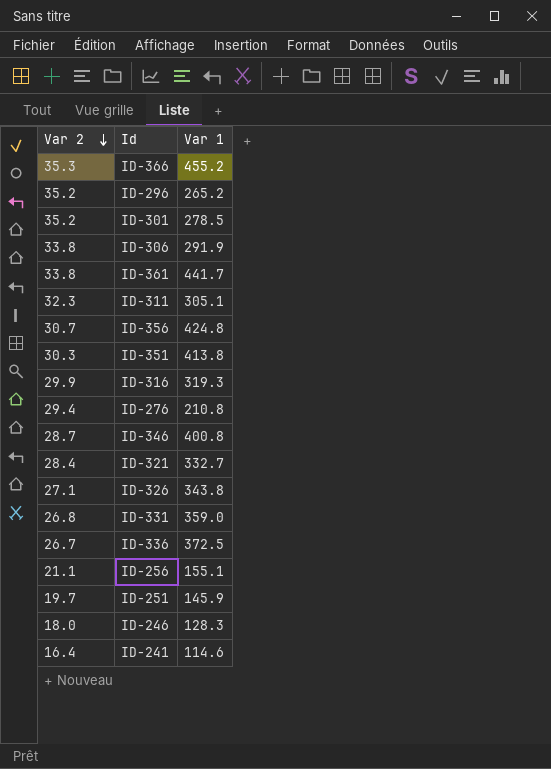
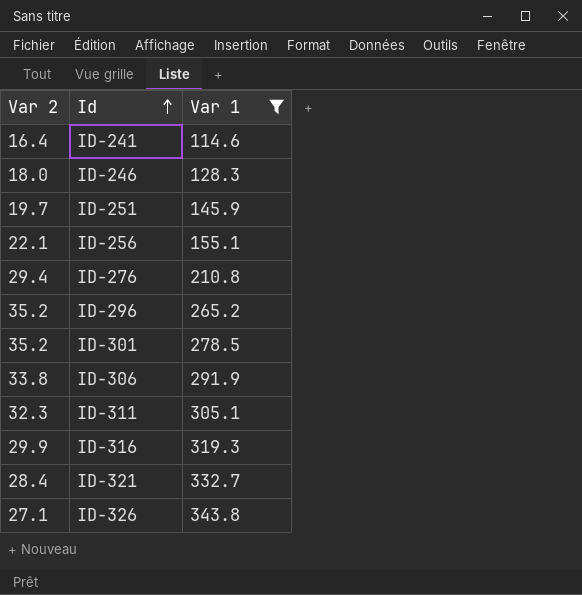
filter: none -> Var 1 <= 343.8
row order: Var 2 descending -> Id ascending
ID-256 | Var 2: 21.1 -> 22.1

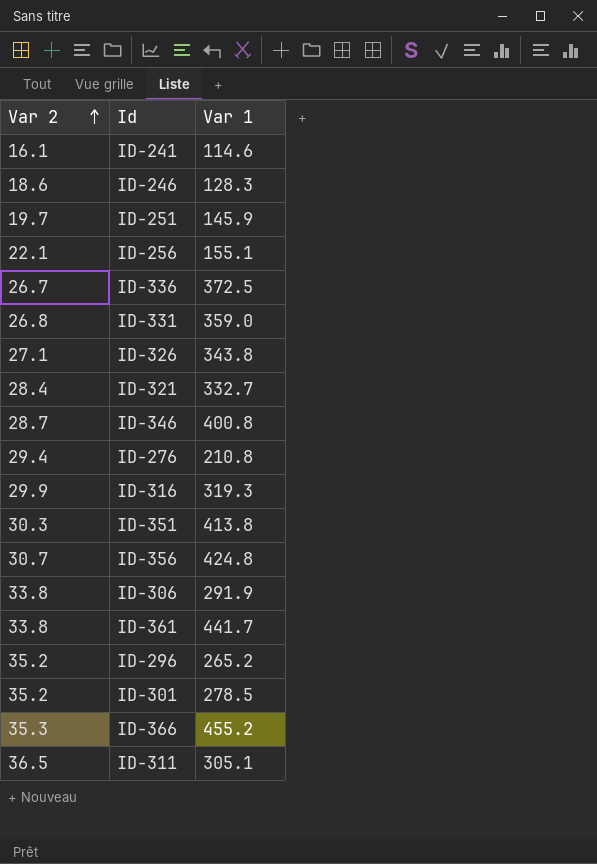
filter: Var 1 <= 343.8 -> none
row order: Id ascending -> Var 2 ascending
ID-241 | Var 2: 16.4 -> 16.1
ID-246 | Var 2: 18.0 -> 18.6
ID-311 | Var 2: 32.3 -> 36.5

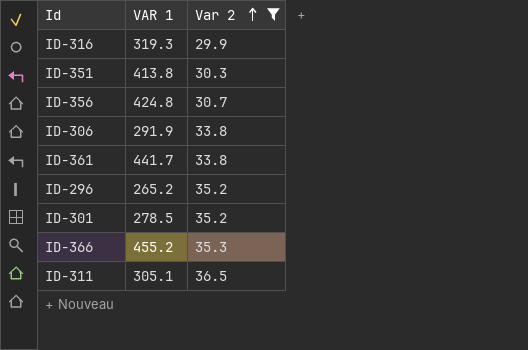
filter: none -> Var 2 >= 29.9
column name: Var 1 -> VAR 1
column Var 2 | position: 1 -> 3

